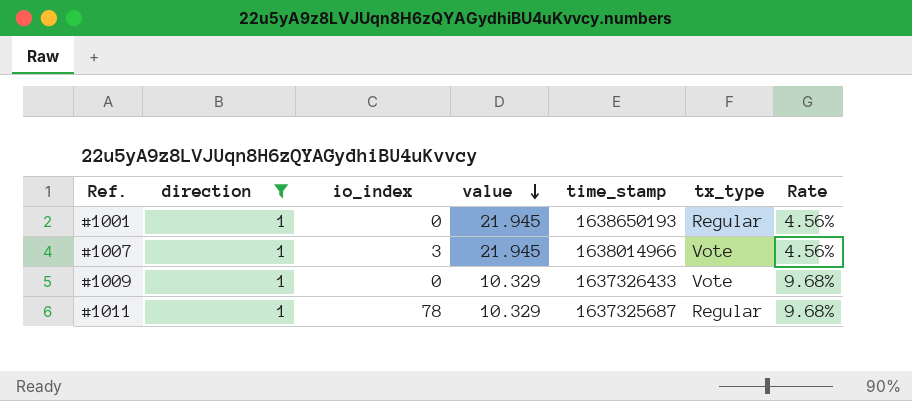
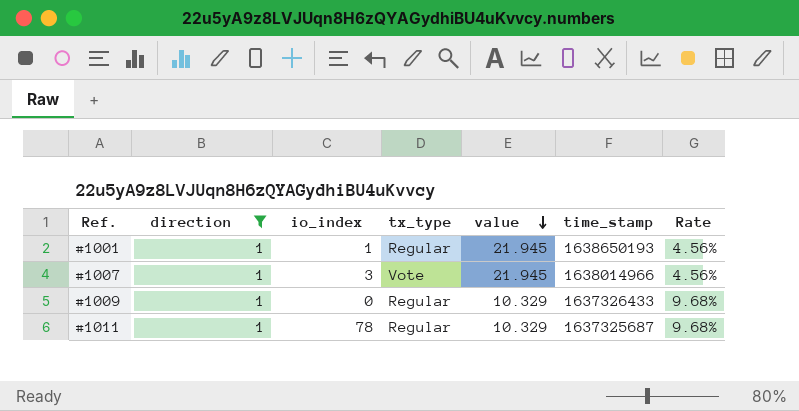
column tx_type | position: 6 -> 4
#1001 | io_index: 0 -> 1
#1009 | tx_type: Vote -> Regular

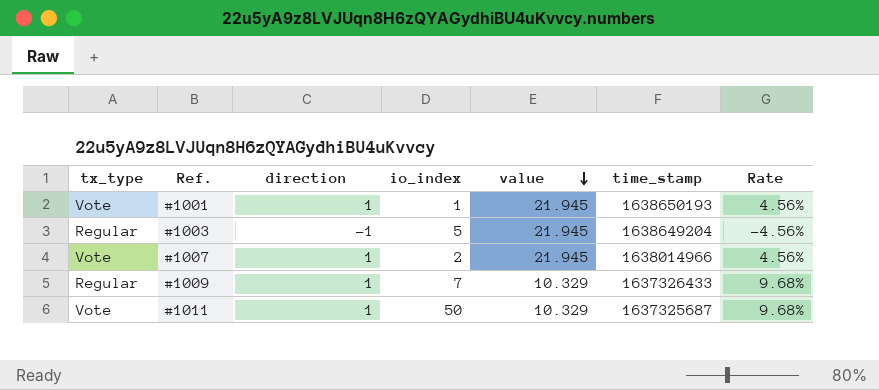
filter: direction = 1 -> none
column tx_type | position: 4 -> 1
#1001 | tx_type: Regular -> Vote
#1007 | io_index: 3 -> 2
#1009 | io_index: 0 -> 7
#1011 | tx_type: Regular -> Vote
#1011 | io_index: 78 -> 50

